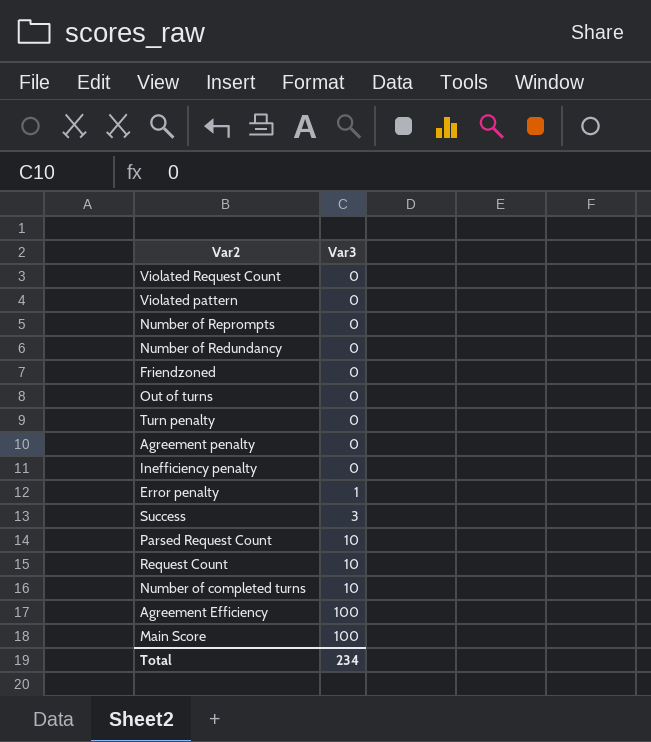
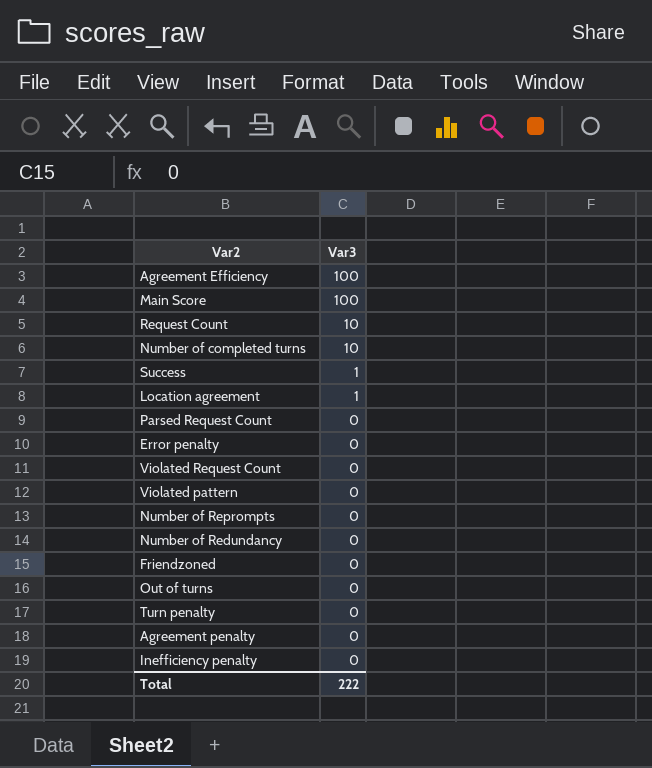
row order: Var3 ascending -> Var3 descending
Success | Var3: 3 -> 1
row Location agreement: none -> 1
Parsed Request Count | Var3: 10 -> 0
Error penalty | Var3: 1 -> 0
Total | Var3: 234 -> 222

